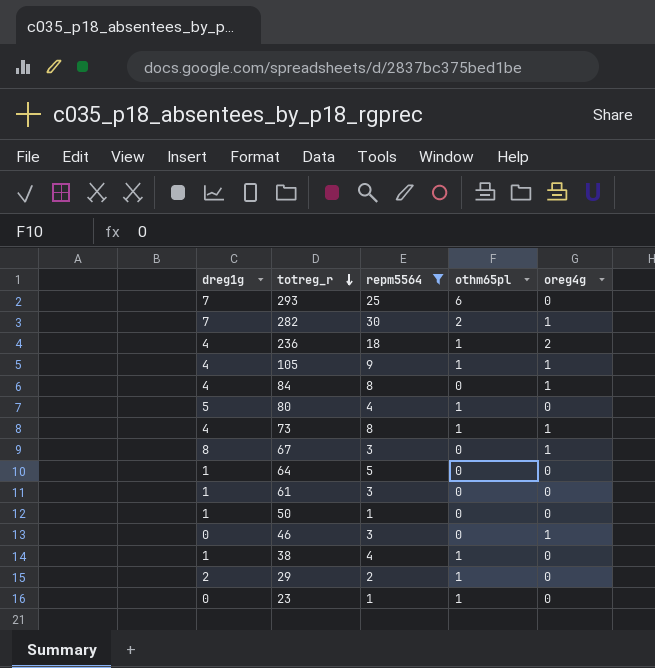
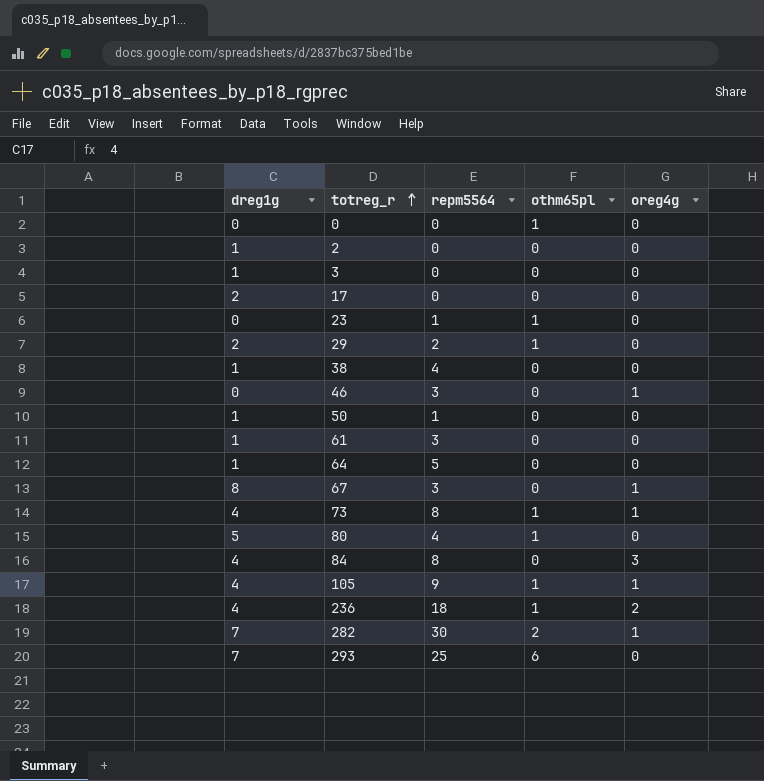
filter: repm5564 != 0 -> none
row order: totreg_r descending -> totreg_r ascending
38 | othm65pl: 1 -> 0
84 | oreg4g: 1 -> 3

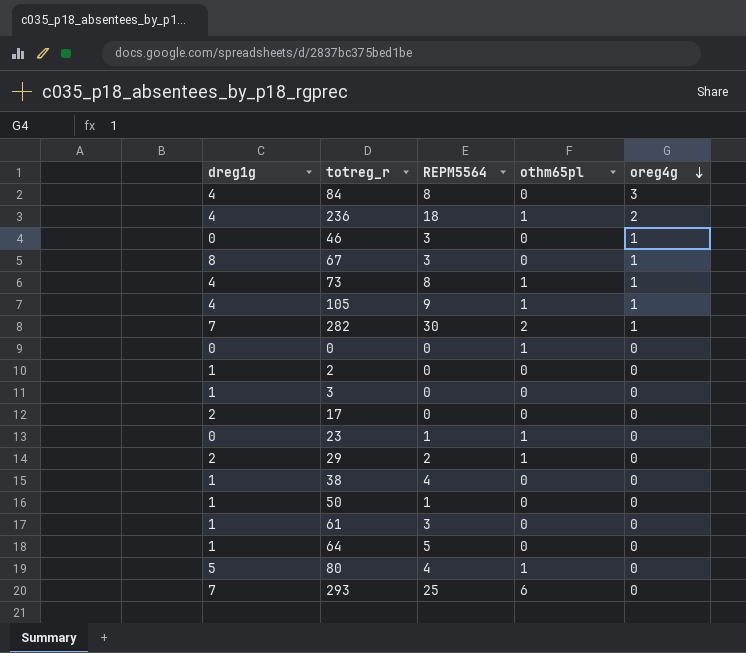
row order: totreg_r ascending -> oreg4g descending
column name: repm5564 -> REPM5564

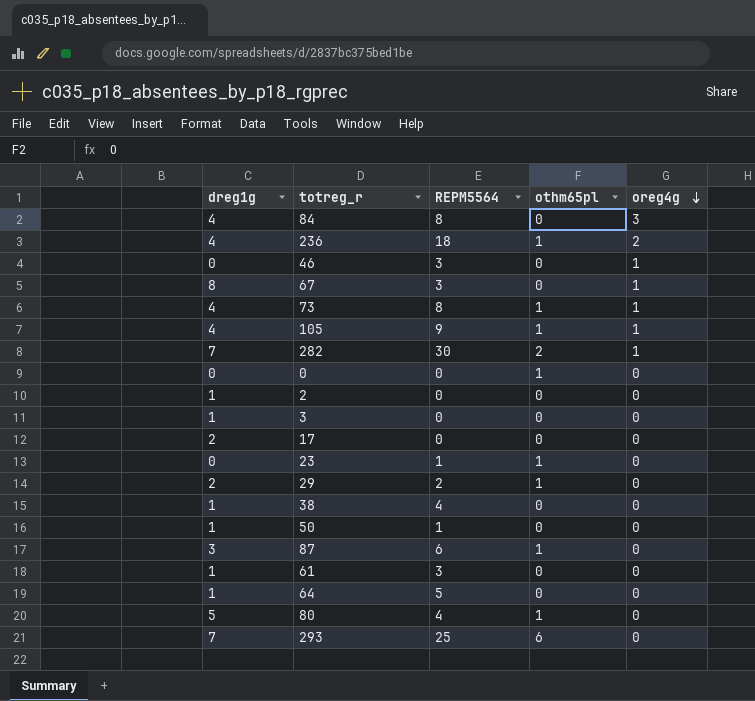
row 87: none -> 3 | 6 | 1 | 0

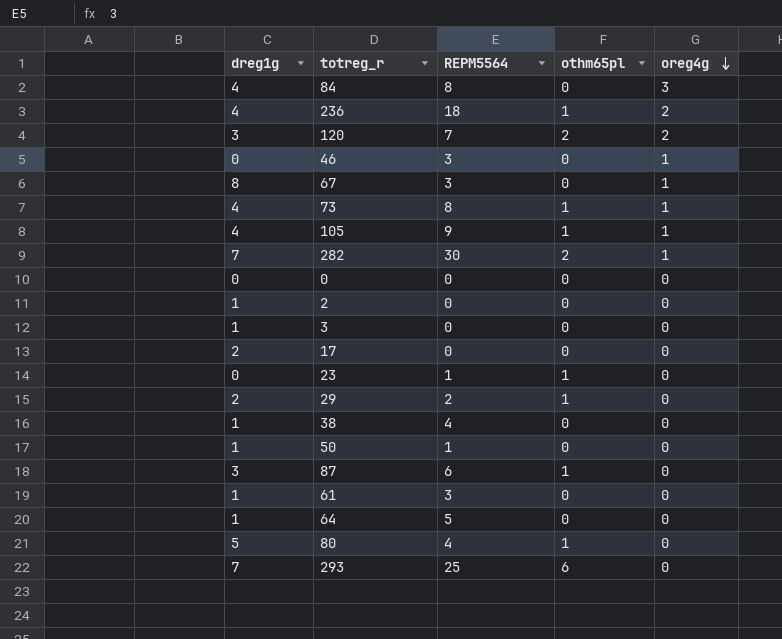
row 120: none -> 3 | 7 | 2 | 2
0 | othm65pl: 1 -> 0

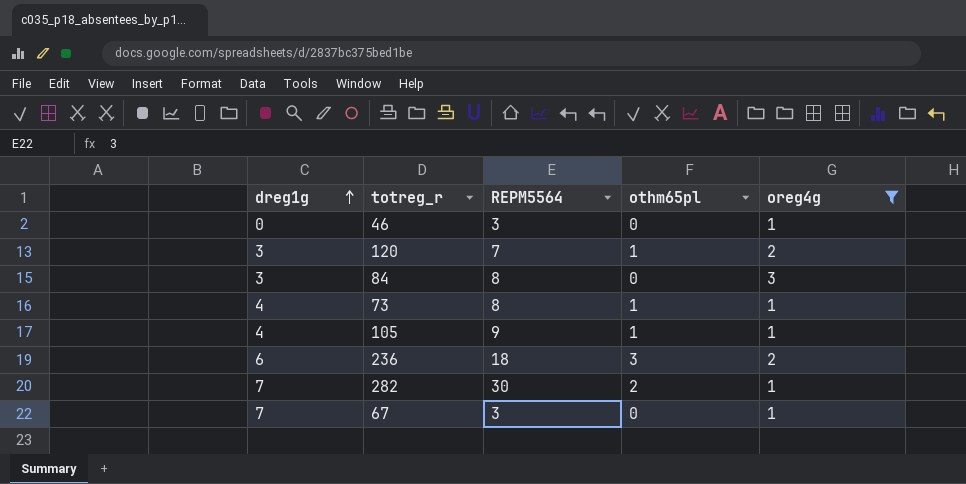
filter: none -> oreg4g != 0
row order: oreg4g descending -> dreg1g ascending
120 | othm65pl: 2 -> 1
84 | dreg1g: 4 -> 3
236 | dreg1g: 4 -> 6
236 | othm65pl: 1 -> 3
67 | dreg1g: 8 -> 7

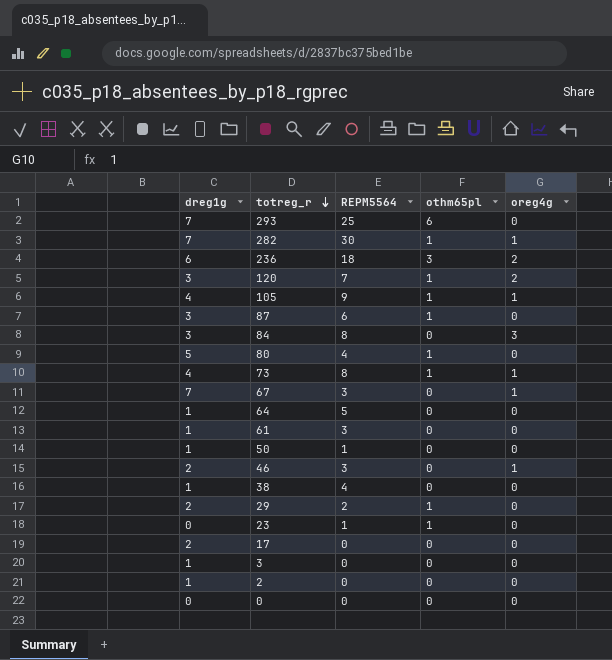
filter: oreg4g != 0 -> none
row order: dreg1g ascending -> totreg_r descending
282 | othm65pl: 2 -> 1
46 | dreg1g: 0 -> 2

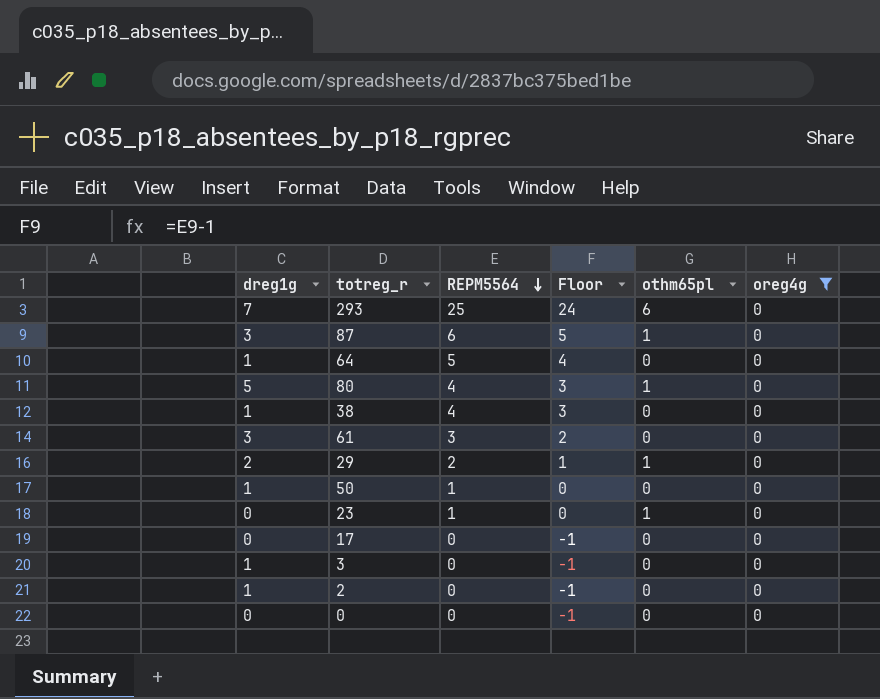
filter: none -> oreg4g = 0
row order: totreg_r descending -> REPM5564 descending
column Floor | formula: none -> [REPM5564] - 1
61 | dreg1g: 1 -> 3
17 | dreg1g: 2 -> 0

